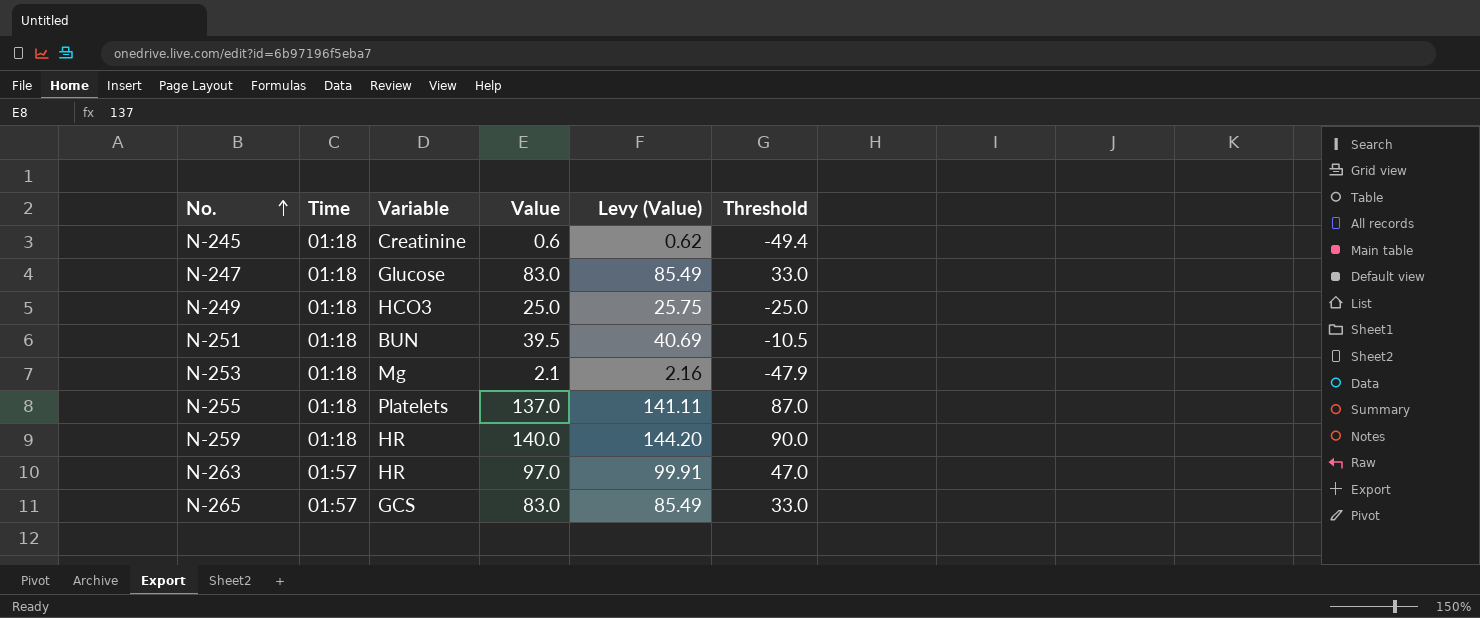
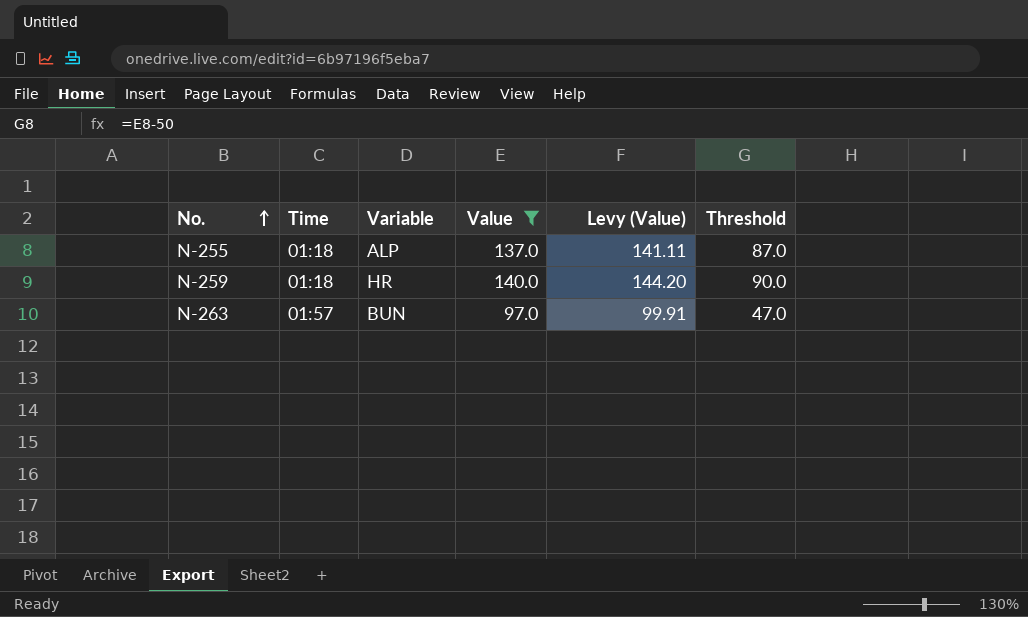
filter: none -> Value >= 97.0
N-255 | Variable: Platelets -> ALP
N-263 | Variable: HR -> BUN

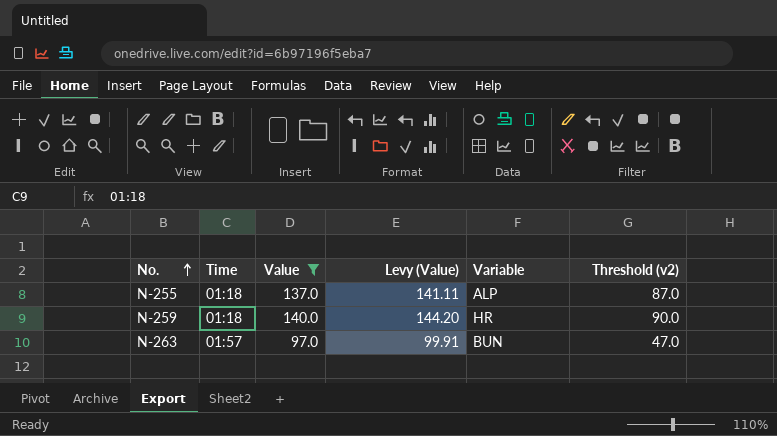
column Variable | position: 3 -> 5
column name: Threshold -> Threshold (v2)

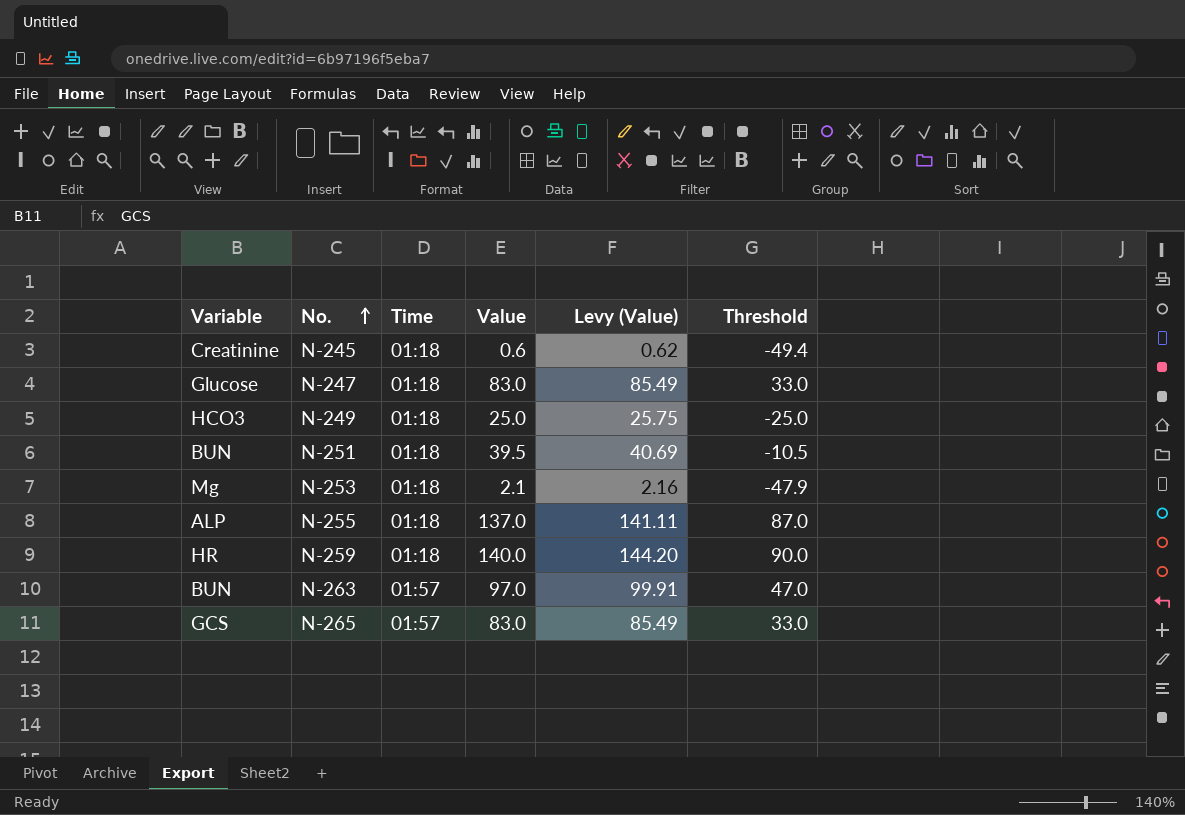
filter: Value >= 97.0 -> none
column Variable | position: 5 -> 1
column name: Threshold (v2) -> Threshold

